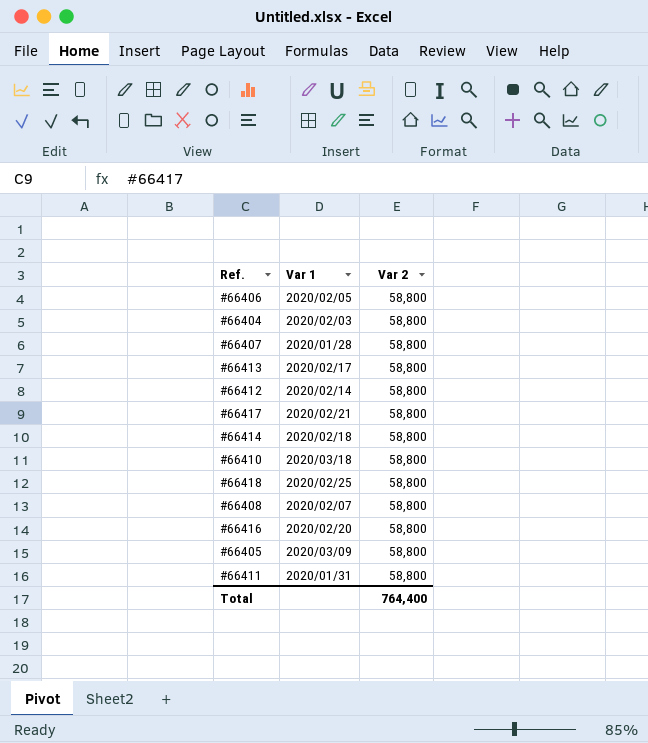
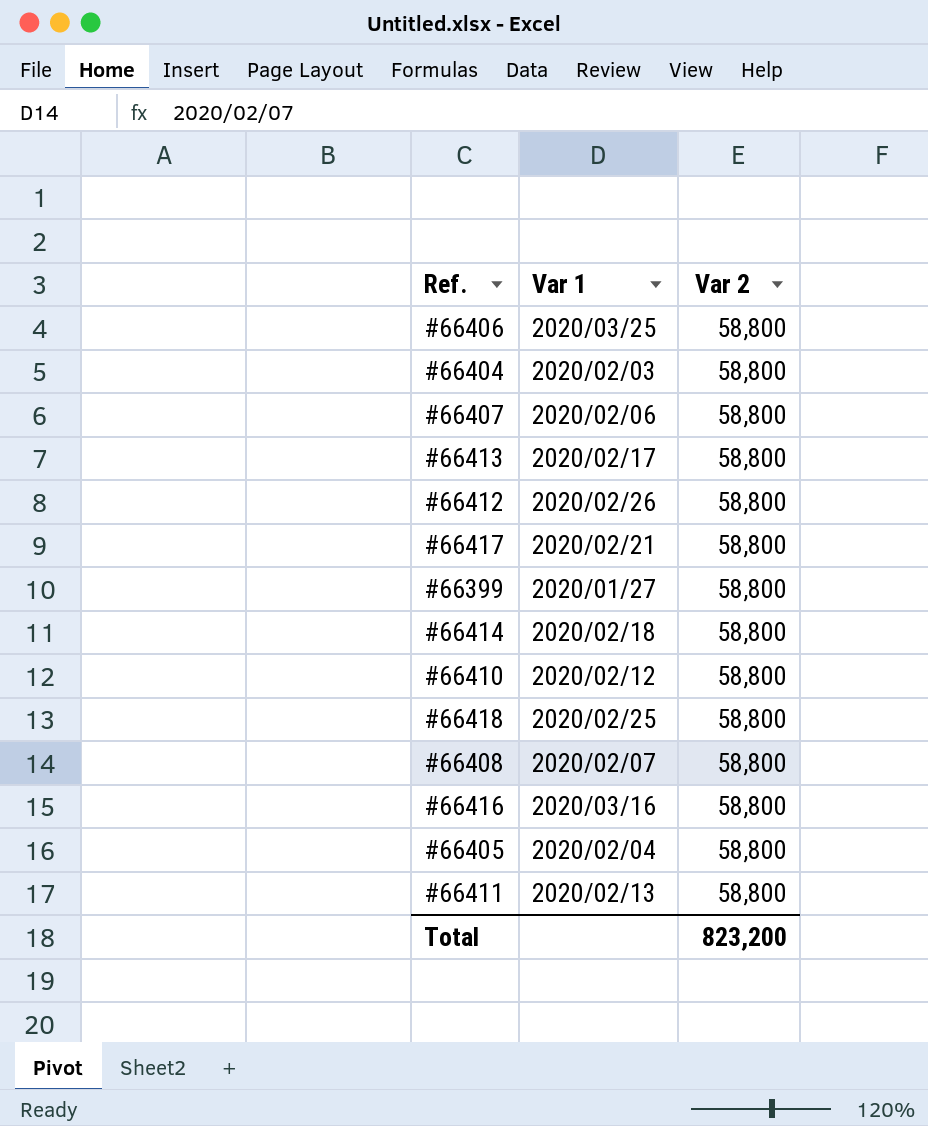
#66406 | Var 1: 2020/02/05 -> 2020/03/25
#66407 | Var 1: 2020/01/28 -> 2020/02/06
#66412 | Var 1: 2020/02/14 -> 2020/02/26
row #66399: none -> 2020/01/27 | 58,800
#66410 | Var 1: 2020/03/18 -> 2020/02/12
#66416 | Var 1: 2020/02/20 -> 2020/03/16
#66405 | Var 1: 2020/03/09 -> 2020/02/04
#66411 | Var 1: 2020/01/31 -> 2020/02/13
Total | Var 2: 764,400 -> 823,200

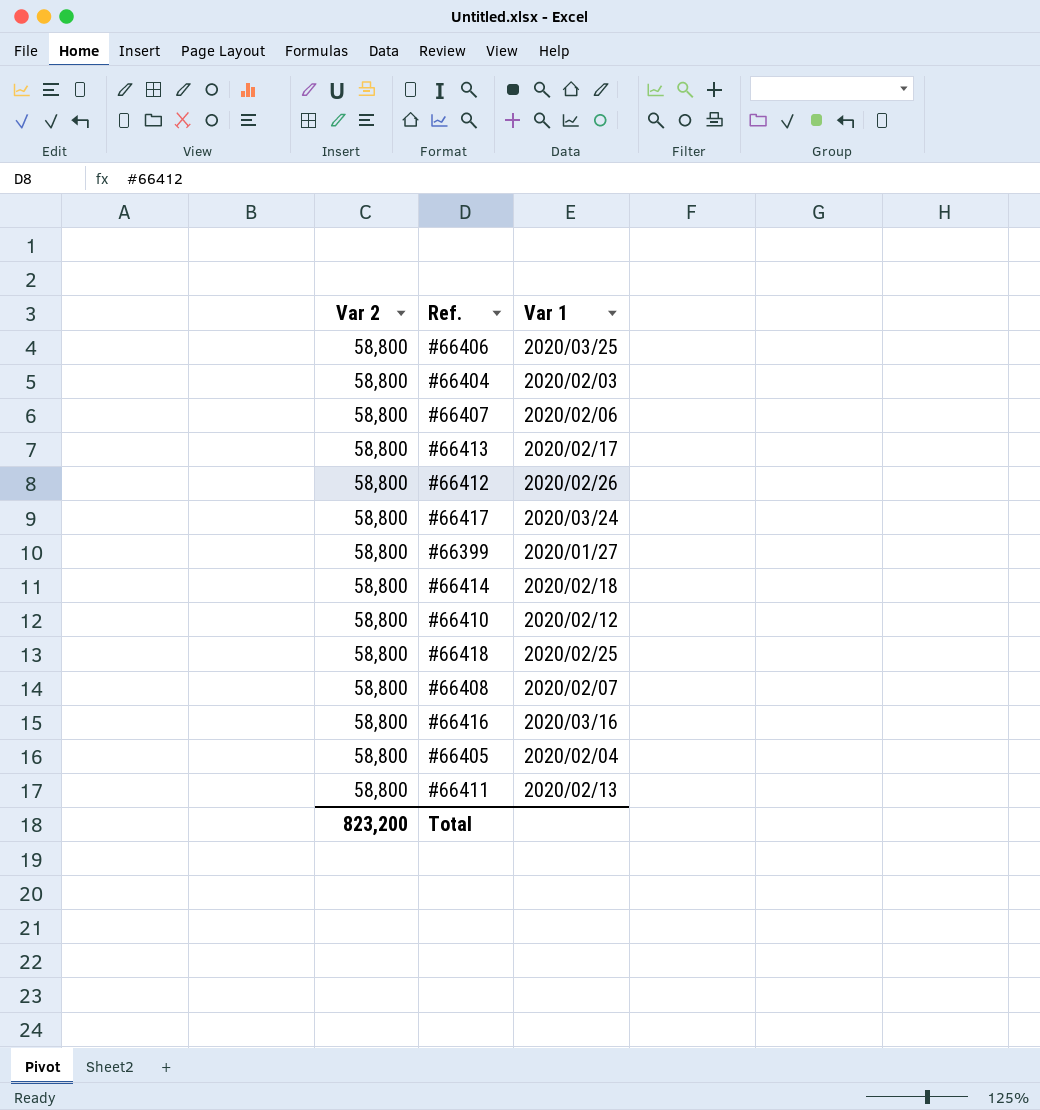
column Var 2 | position: 3 -> 1
#66417 | Var 1: 2020/02/21 -> 2020/03/24

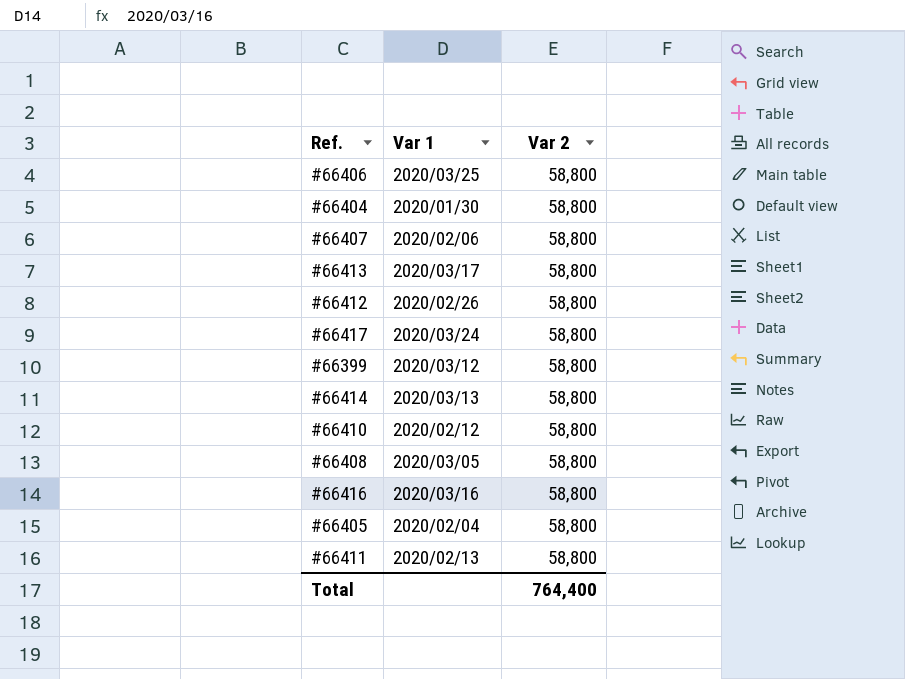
column Var 2 | position: 1 -> 3
row #66418: 58,800 | 2020/02/25 -> none
#66404 | Var 1: 2020/02/03 -> 2020/01/30
#66413 | Var 1: 2020/02/17 -> 2020/03/17
#66399 | Var 1: 2020/01/27 -> 2020/03/12
#66414 | Var 1: 2020/02/18 -> 2020/03/13
#66408 | Var 1: 2020/02/07 -> 2020/03/05
Total | Var 2: 823,200 -> 764,400

